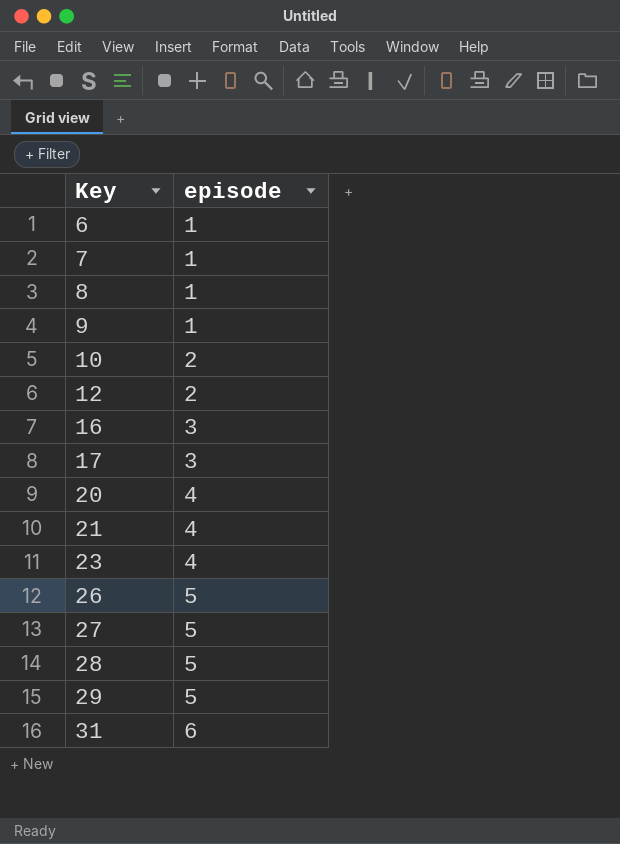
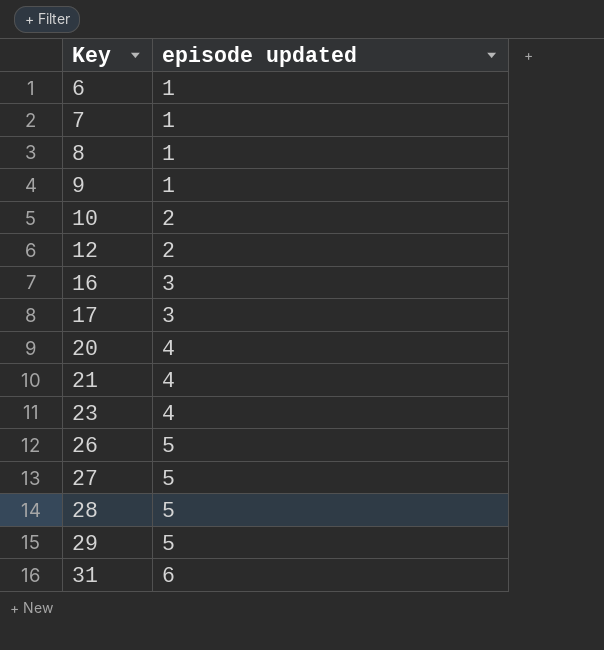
column name: episode -> episode updated

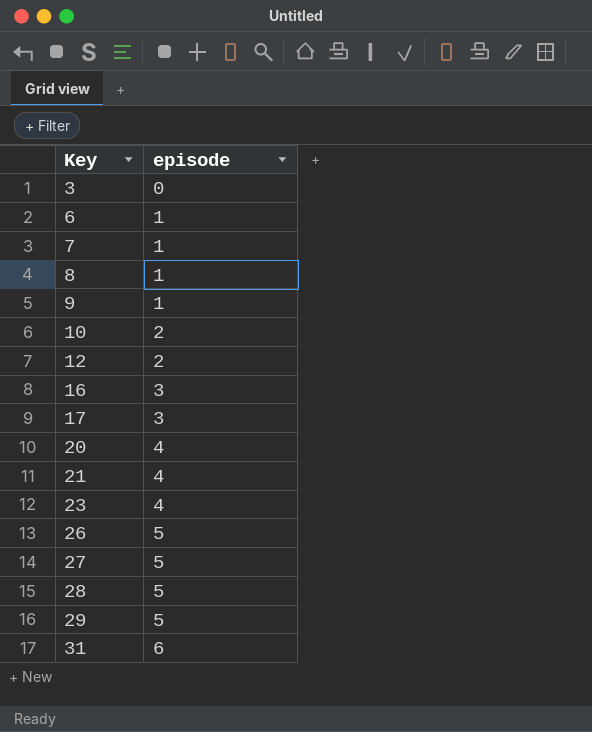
column name: episode updated -> episode
row 3: none -> 0

